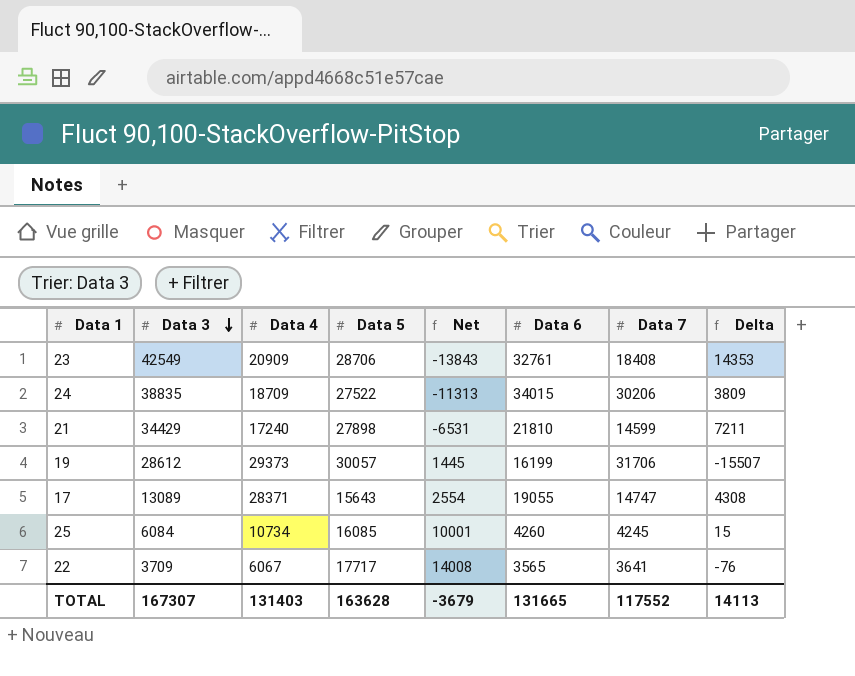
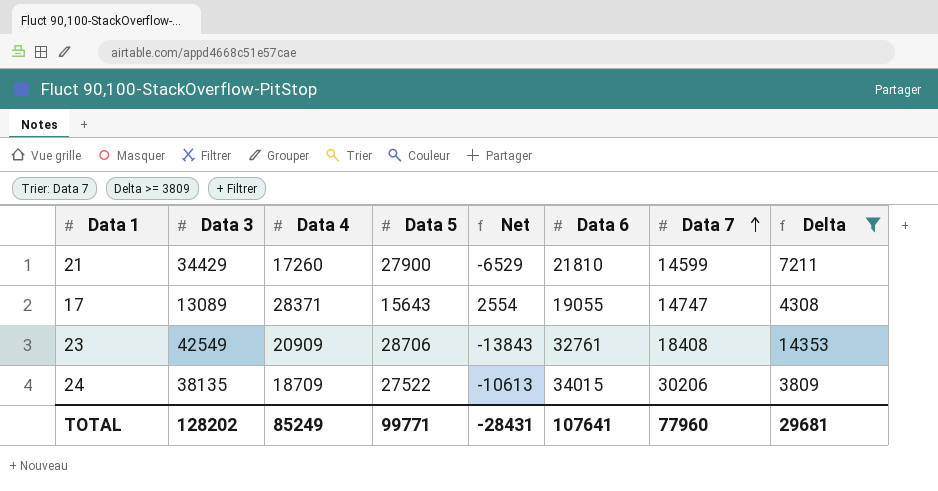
filter: none -> Delta >= 3809
row order: Data 3 descending -> Data 7 ascending
21 | Data 4: 17240 -> 17260
21 | Data 5: 27898 -> 27900
21 | Net: -6531 -> -6529
24 | Data 3: 38835 -> 38135
24 | Net: -11313 -> -10613
TOTAL | Data 3: 167307 -> 128202
TOTAL | Data 4: 131403 -> 85249
TOTAL | Data 5: 163628 -> 99771
TOTAL | Net: -3679 -> -28431
TOTAL | Data 6: 131665 -> 107641
TOTAL | Data 7: 117552 -> 77960
TOTAL | Delta: 14113 -> 29681

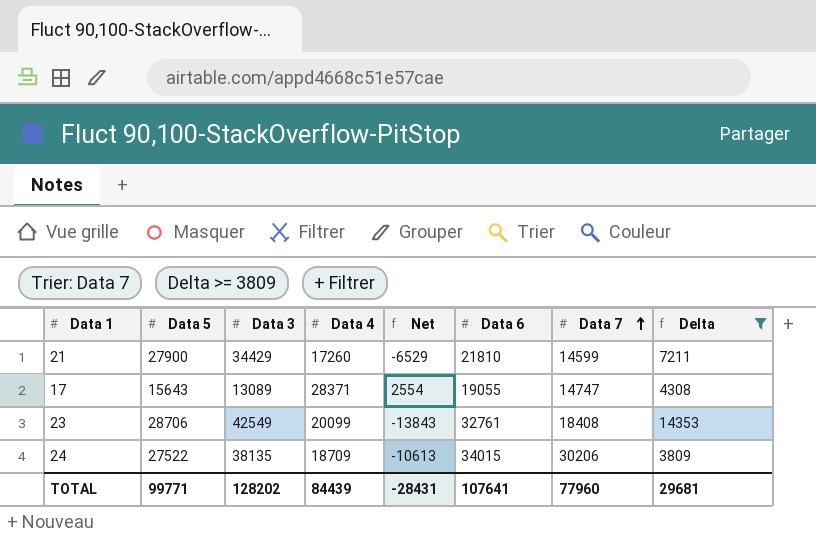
column Data 5 | position: 4 -> 2
23 | Data 4: 20909 -> 20099
TOTAL | Data 4: 85249 -> 84439

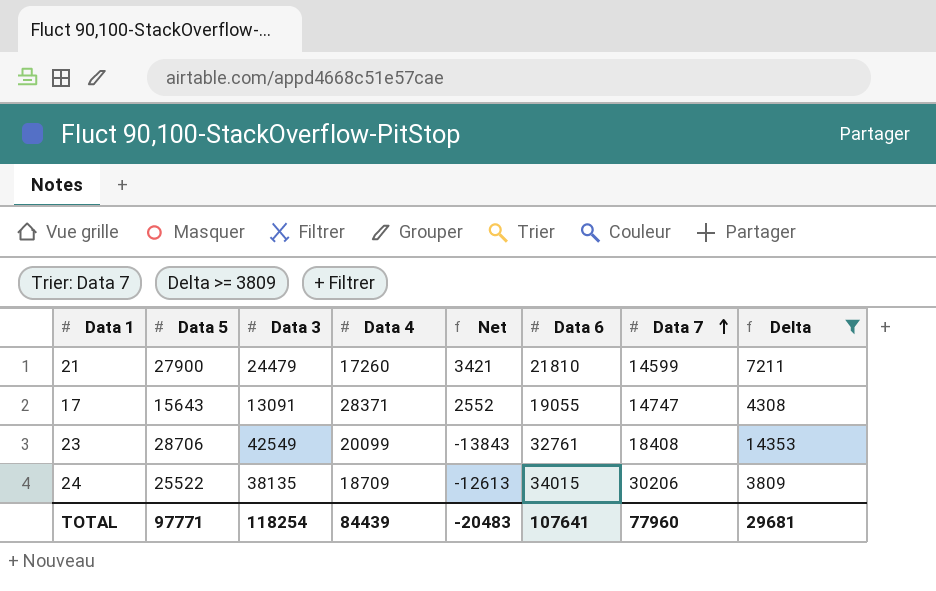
21 | Data 3: 34429 -> 24479
21 | Net: -6529 -> 3421
17 | Data 3: 13089 -> 13091
17 | Net: 2554 -> 2552
24 | Data 5: 27522 -> 25522
24 | Net: -10613 -> -12613
TOTAL | Data 5: 99771 -> 97771
TOTAL | Data 3: 128202 -> 118254
TOTAL | Net: -28431 -> -20483

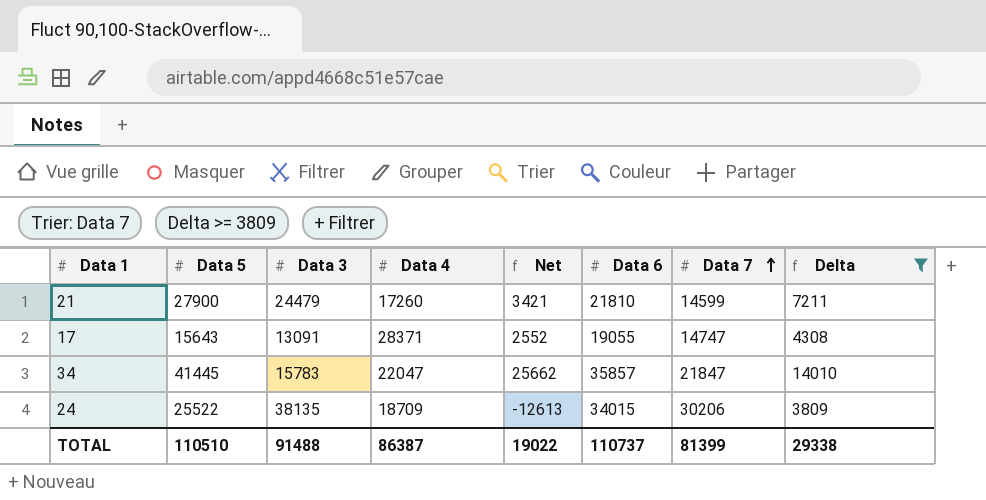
row 23: 28706 | 42549 | 20099 | -13843 | 32761 | 18408 | 14353 -> none
row 34: none -> 41445 | 15783 | 22047 | 25662 | 35857 | 21847 | 14010
TOTAL | Data 5: 97771 -> 110510
TOTAL | Data 3: 118254 -> 91488
TOTAL | Data 4: 84439 -> 86387
TOTAL | Net: -20483 -> 19022
TOTAL | Data 6: 107641 -> 110737
TOTAL | Data 7: 77960 -> 81399
TOTAL | Delta: 29681 -> 29338

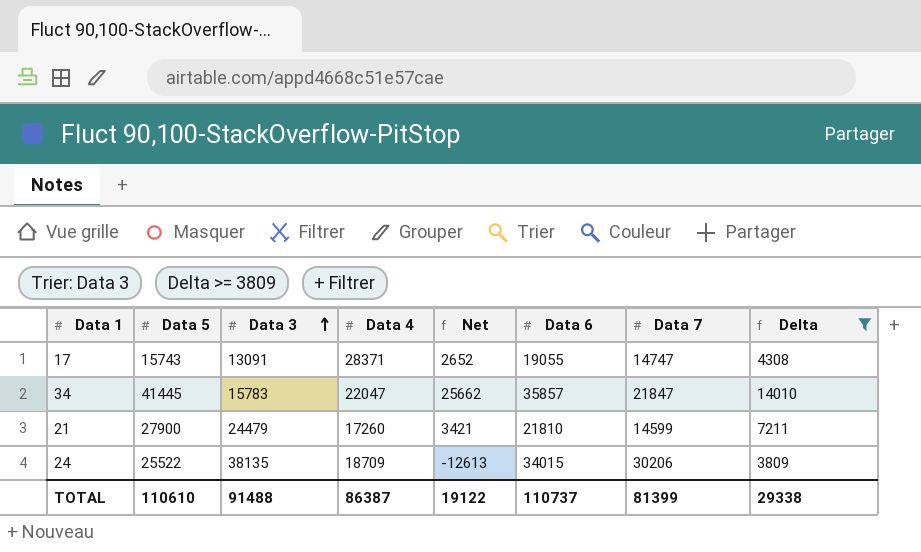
row order: Data 7 ascending -> Data 3 ascending
17 | Data 5: 15643 -> 15743
17 | Net: 2552 -> 2652
TOTAL | Data 5: 110510 -> 110610
TOTAL | Net: 19022 -> 19122

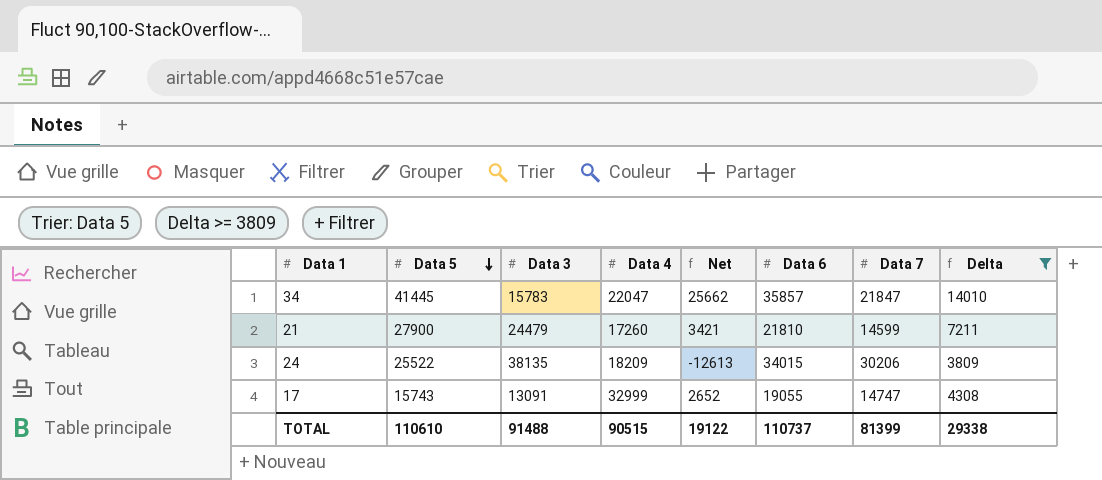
row order: Data 3 ascending -> Data 5 descending
24 | Data 4: 18709 -> 18209
17 | Data 4: 28371 -> 32999
TOTAL | Data 4: 86387 -> 90515

